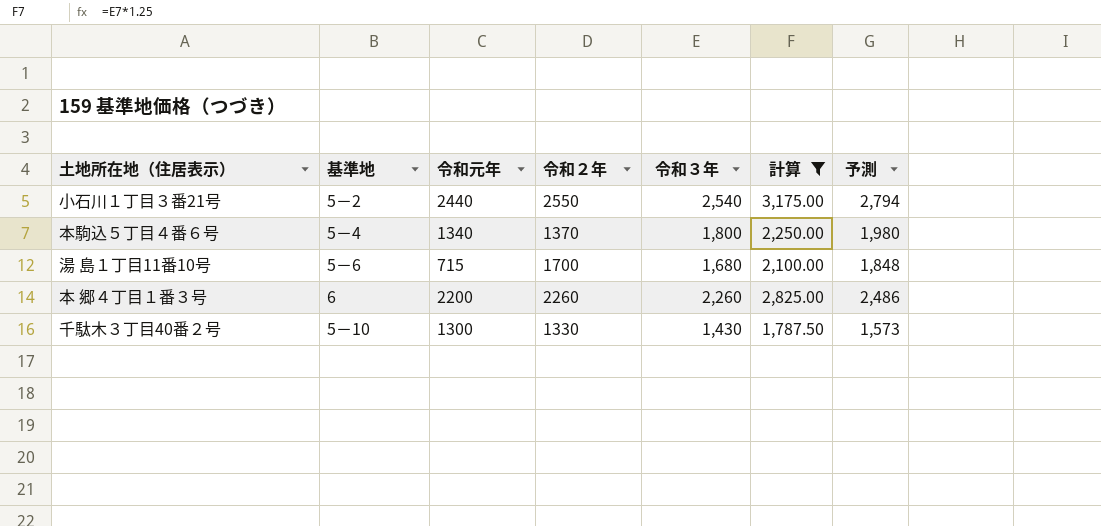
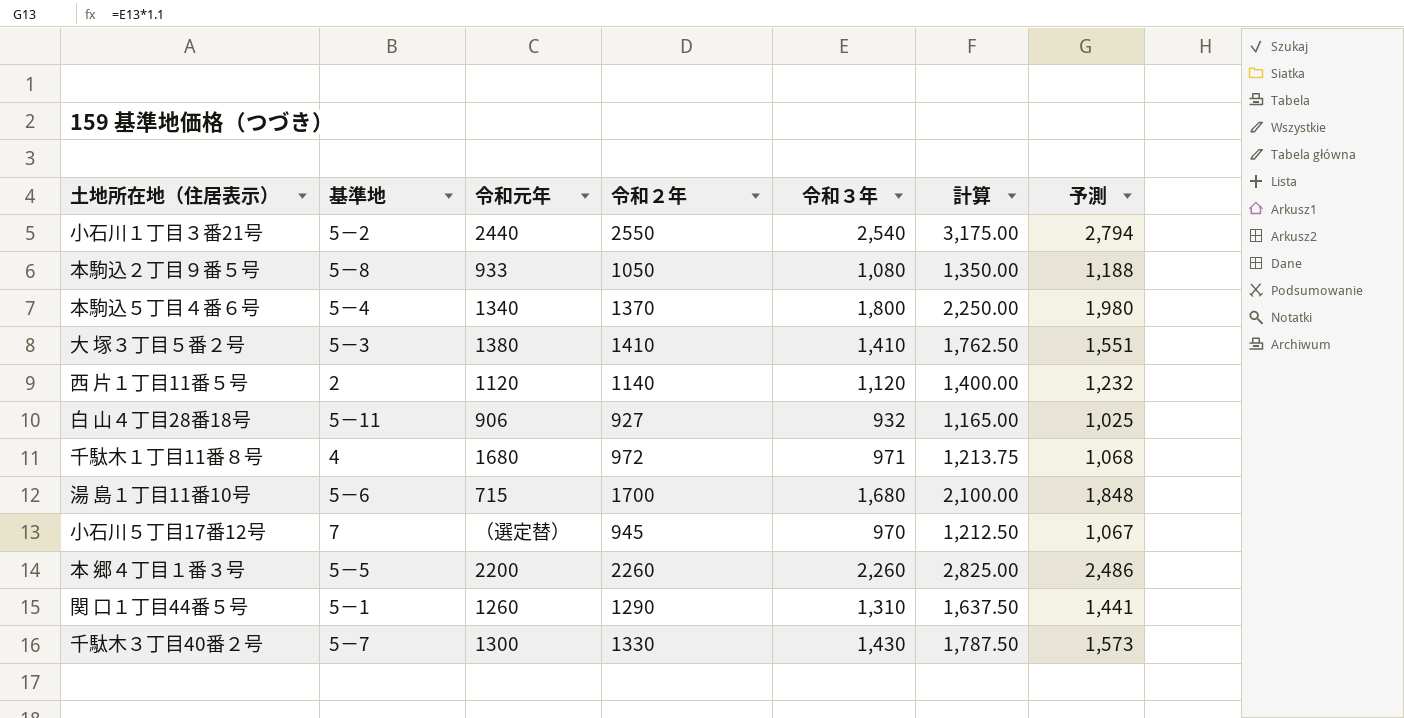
filter: 計算 >= 1,787.50 -> none
本 郷４丁目１番３号 | 基準地: 6 -> 5－5
千駄木３丁目40番２号 | 基準地: 5－10 -> 5－7

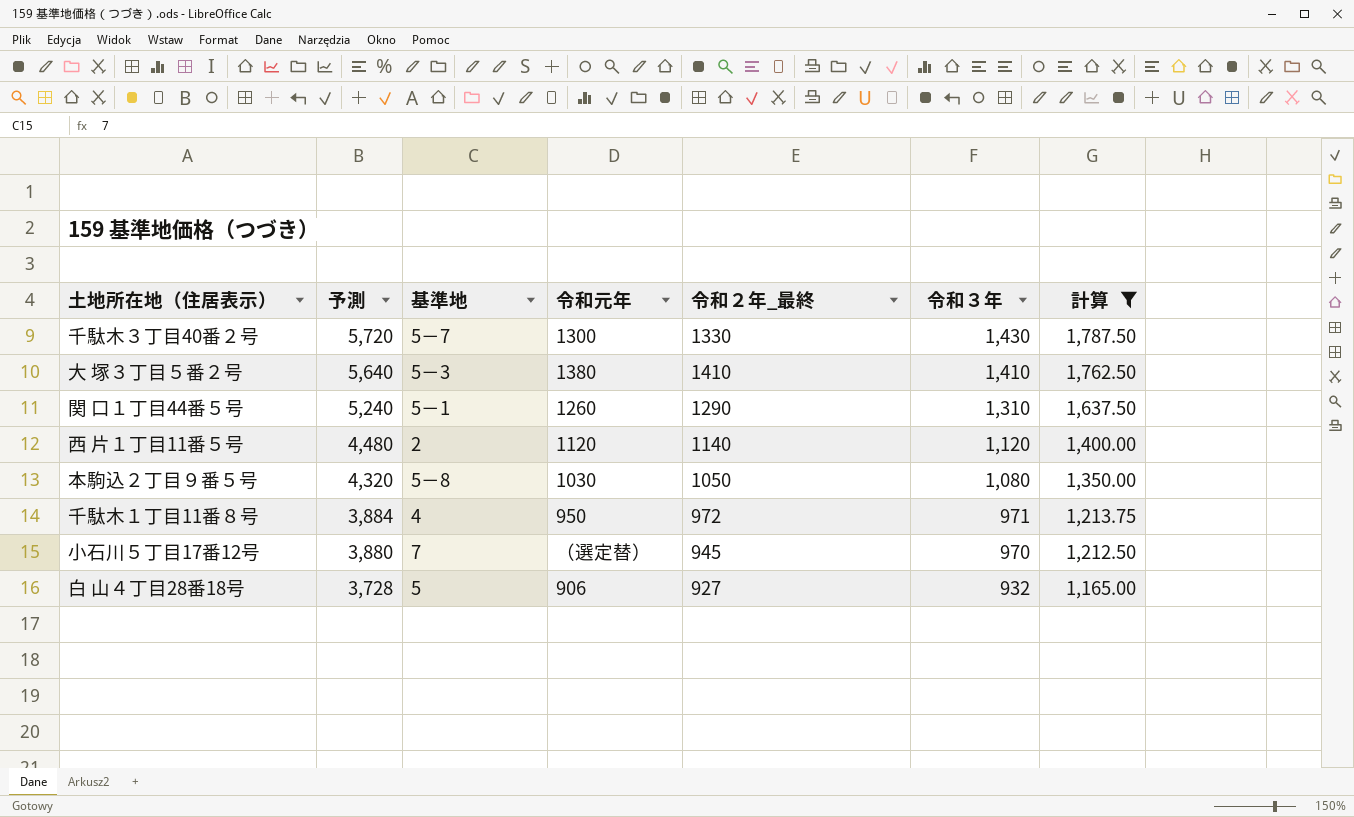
filter: none -> 計算 <= 1,787.50
row order: none -> 予測 descending
column 予測 | formula: [令和３年] * 1.1 -> [令和３年] * 4
column 予測 | position: 7 -> 2
column name: 令和２年 -> 令和２年_最終
本駒込２丁目９番５号 | 令和元年: 933 -> 1030
千駄木１丁目11番８号 | 令和元年: 1680 -> 950
白 山４丁目28番18号 | 基準地: 5－11 -> 5

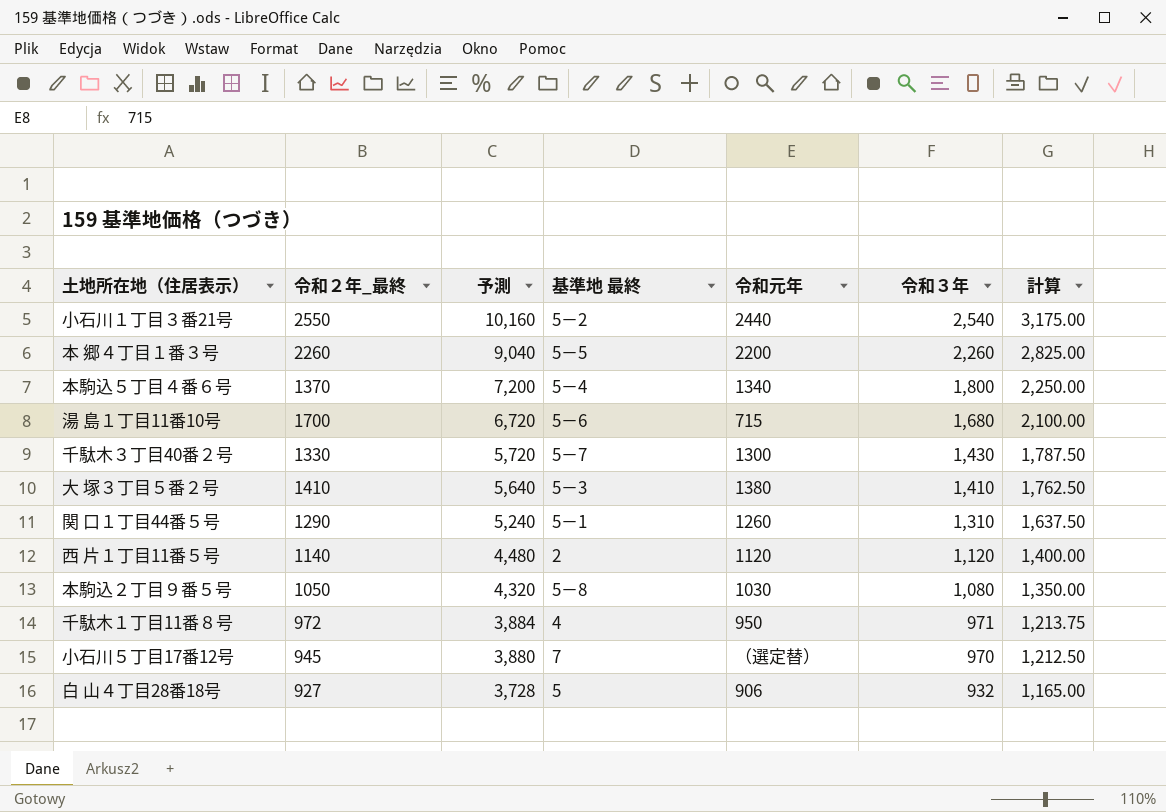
filter: 計算 <= 1,787.50 -> none
column 令和２年_最終 | position: 5 -> 2
column name: 基準地 -> 基準地 最終

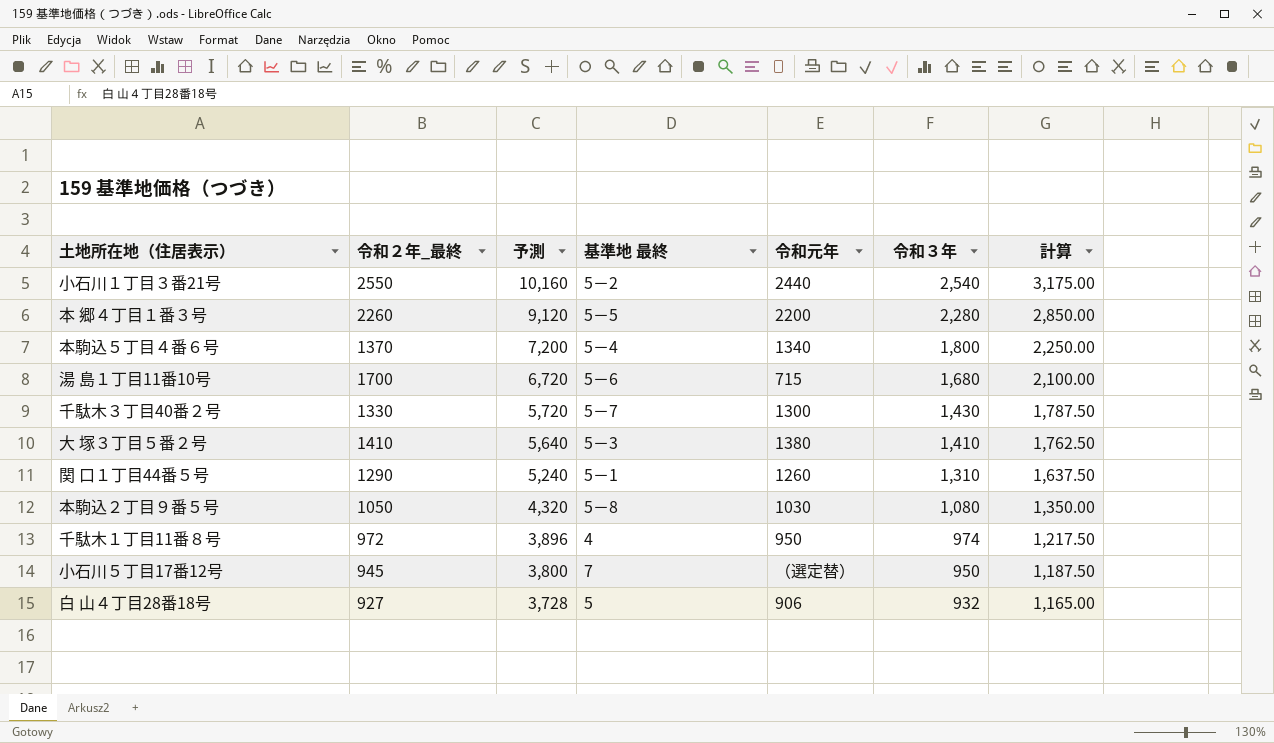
row 西 片１丁目11番５号: 1140 | 4,480 | 2 | 1120 | 1,120 | 1,400.00 -> none
本 郷４丁目１番３号 | 予測: 9,040 -> 9,120
本 郷４丁目１番３号 | 令和３年: 2,260 -> 2,280
本 郷４丁目１番３号 | 計算: 2,825.00 -> 2,850.00
千駄木１丁目11番８号 | 予測: 3,884 -> 3,896
千駄木１丁目11番８号 | 令和３年: 971 -> 974
千駄木１丁目11番８号 | 計算: 1,213.75 -> 1,217.50
小石川５丁目17番12号 | 予測: 3,880 -> 3,800
小石川５丁目17番12号 | 令和３年: 970 -> 950
小石川５丁目17番12号 | 計算: 1,212.50 -> 1,187.50

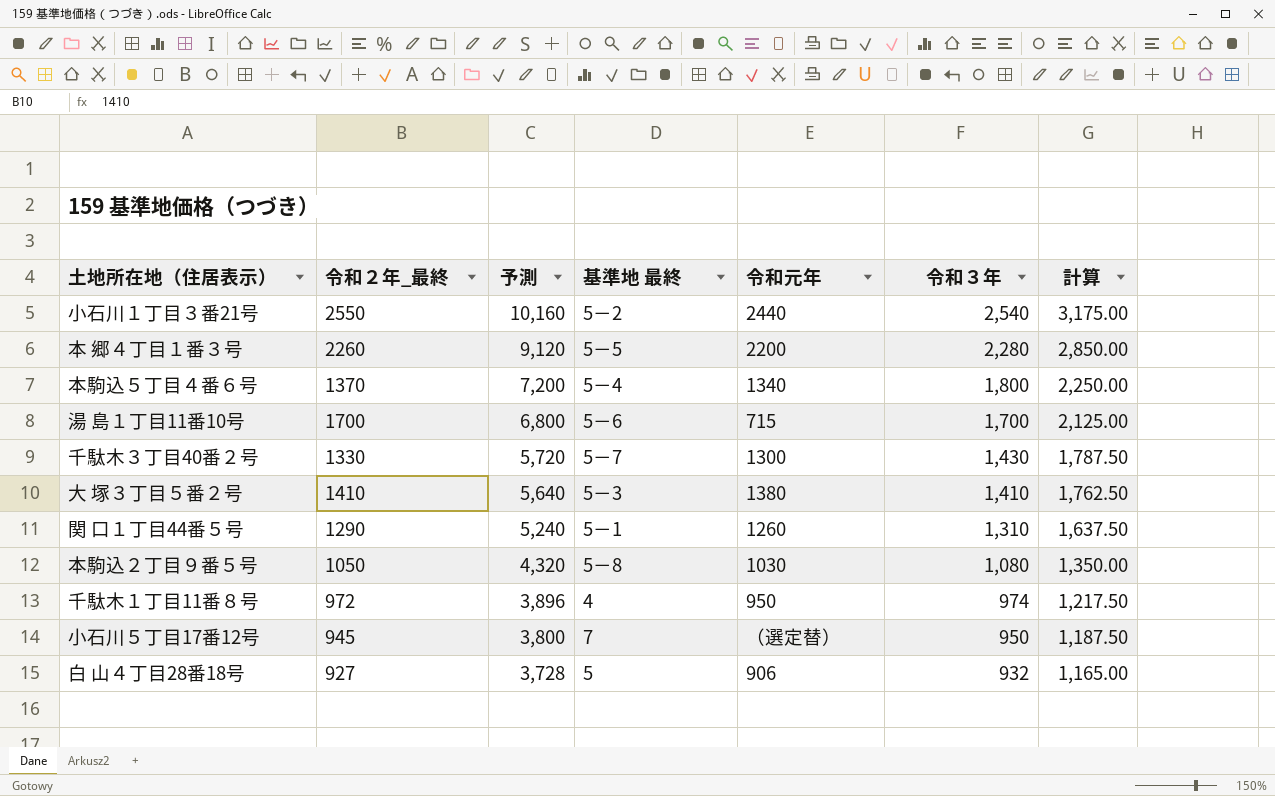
湯 島１丁目11番10号 | 予測: 6,720 -> 6,800
湯 島１丁目11番10号 | 令和３年: 1,680 -> 1,700
湯 島１丁目11番10号 | 計算: 2,100.00 -> 2,125.00

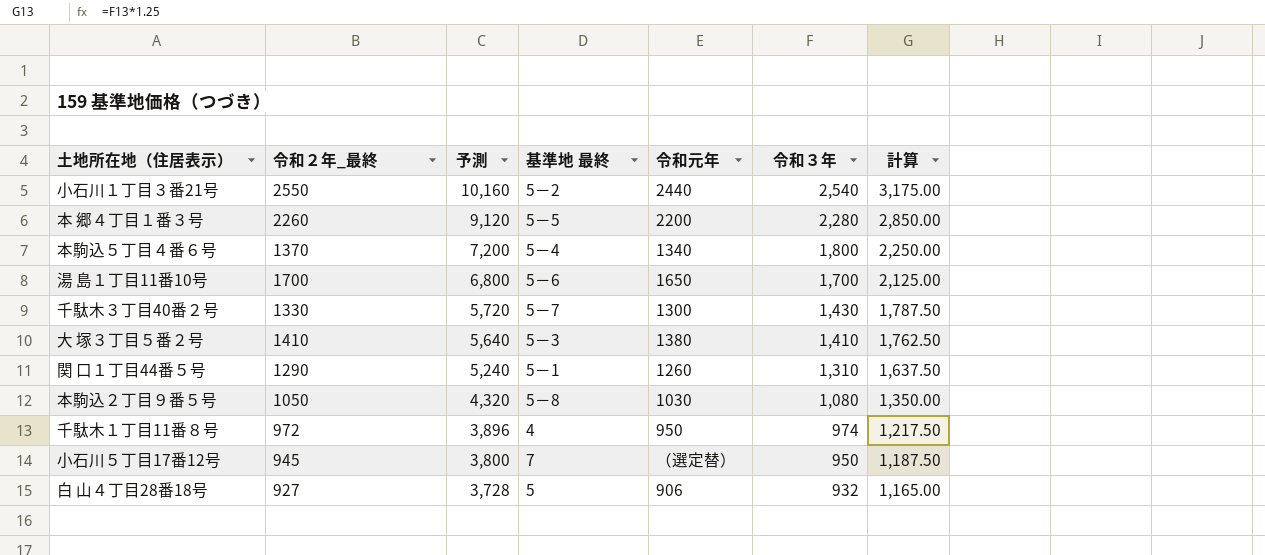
湯 島１丁目11番10号 | 令和元年: 715 -> 1650

